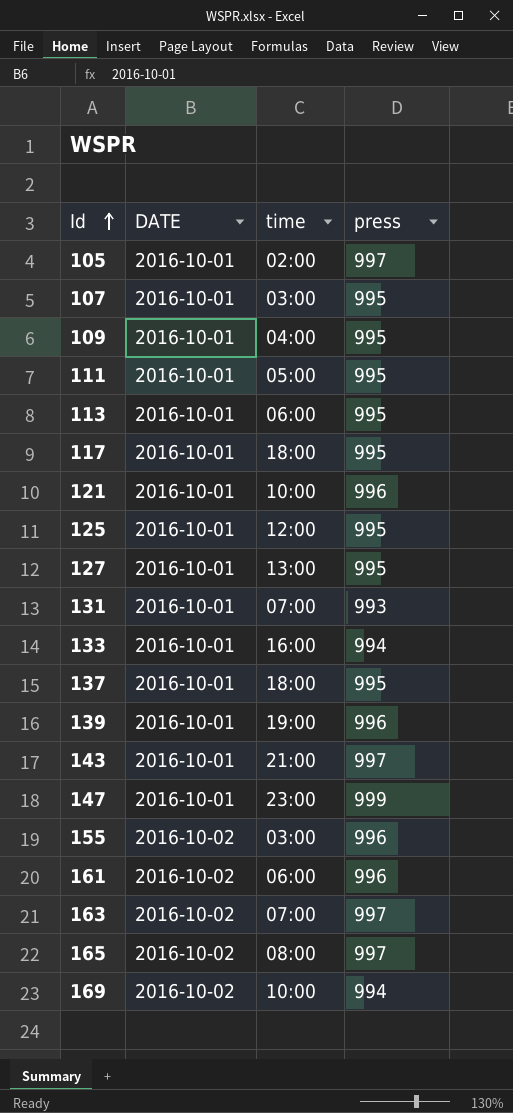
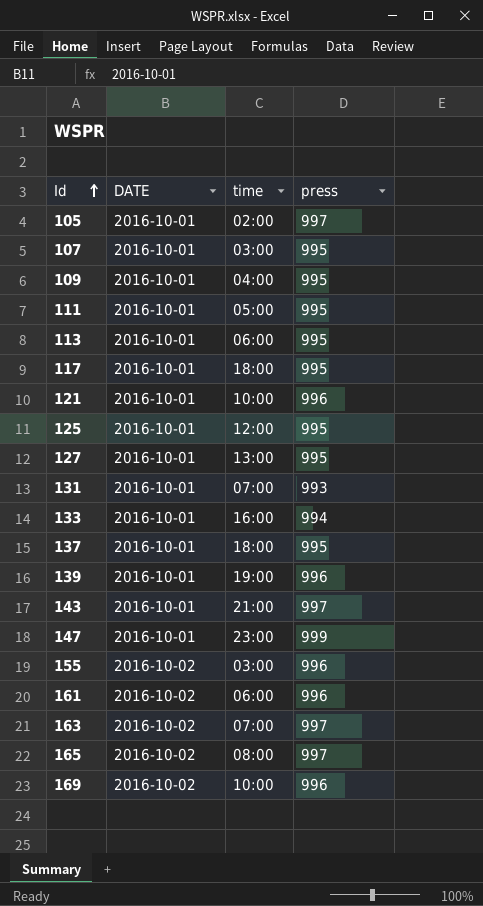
169 | press: 994 -> 996

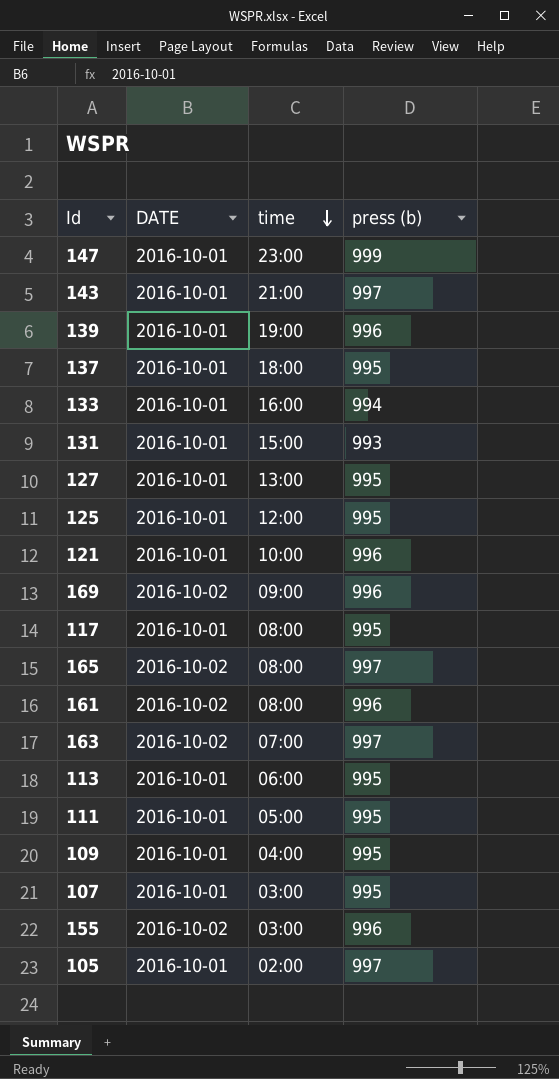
row order: Id ascending -> time descending
column name: press -> press (b)
131 | time: 07:00 -> 15:00
169 | time: 10:00 -> 09:00
117 | time: 18:00 -> 08:00
161 | time: 06:00 -> 08:00

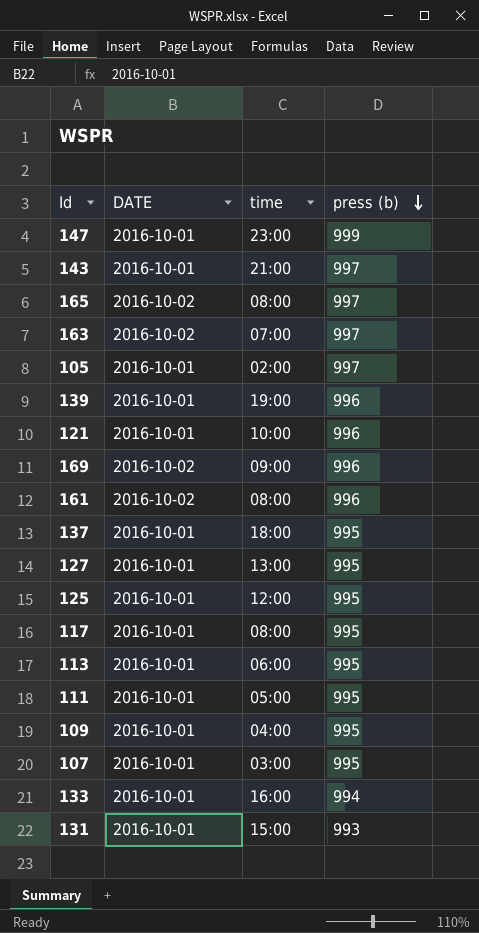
row order: time descending -> press (b) descending
row 155: 2016-10-02 | 03:00 | 996 -> none

